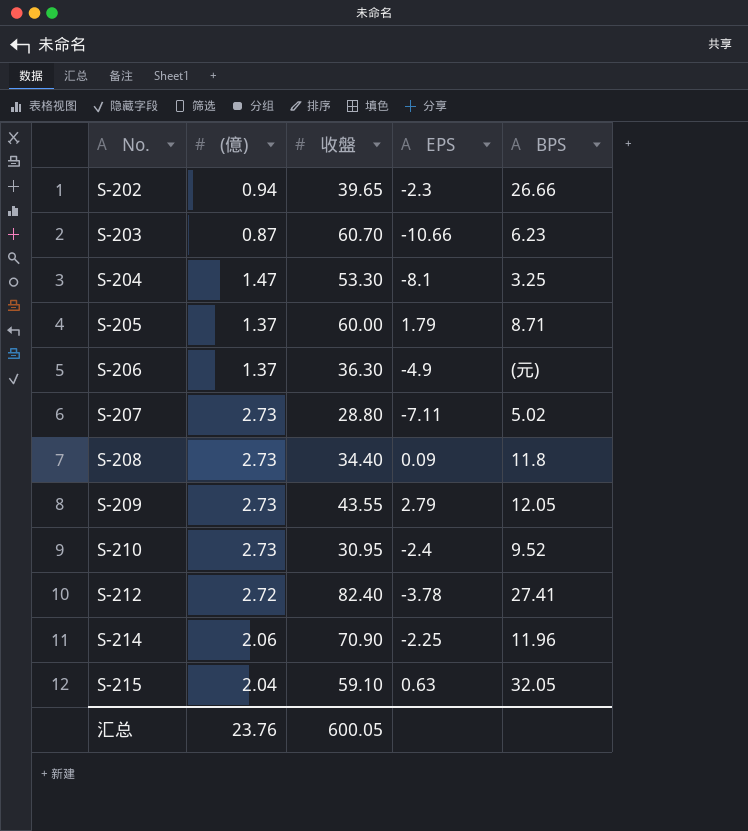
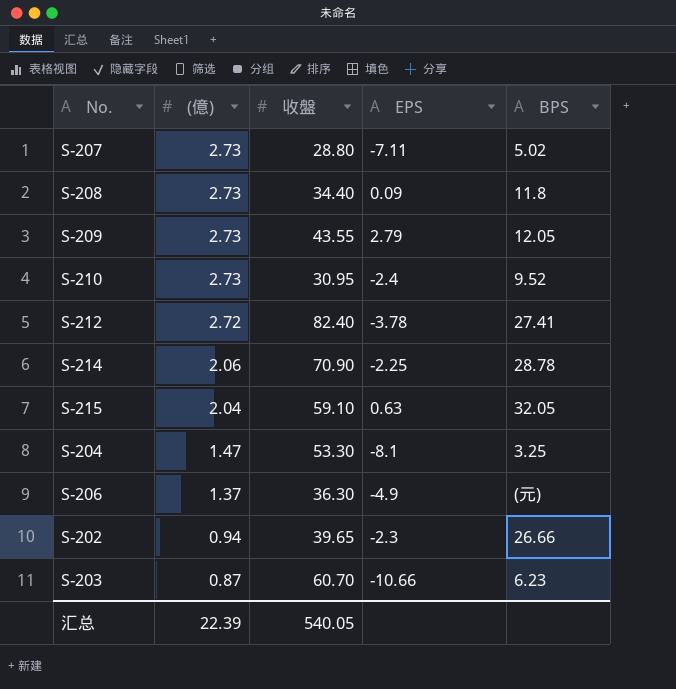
row order: No. ascending -> (億) descending
row S-205: 1.37 | 60.00 | 1.79 | 8.71 -> none
S-214 | BPS: 11.96 -> 28.78
汇总 | (億): 23.76 -> 22.39
汇总 | 收盤: 600.05 -> 540.05

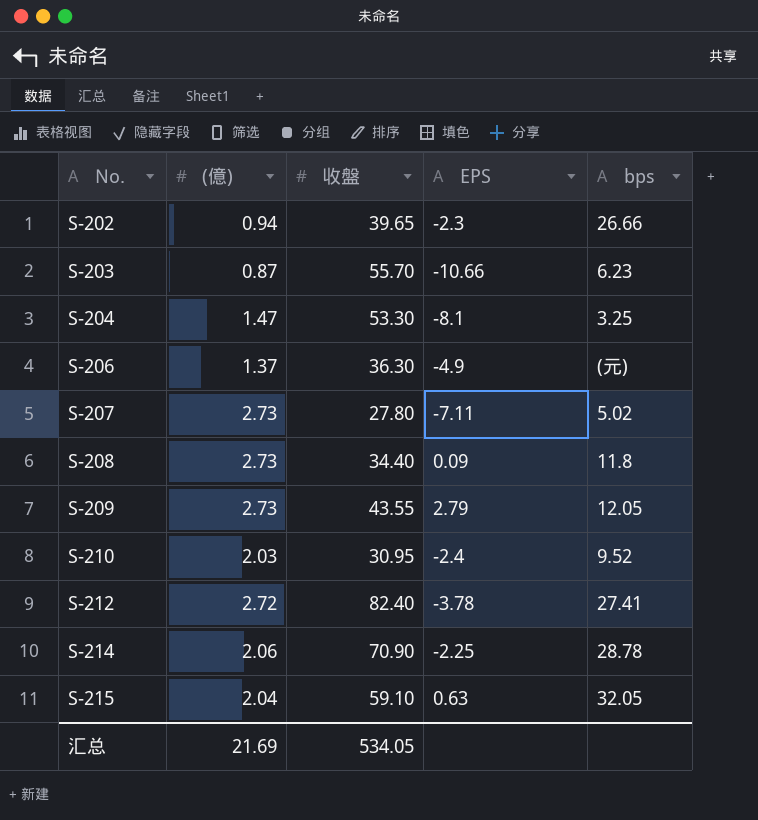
row order: (億) descending -> No. ascending
column name: BPS -> bps
S-203 | 收盤: 60.70 -> 55.70
S-207 | 收盤: 28.80 -> 27.80
S-210 | (億): 2.73 -> 2.03
汇总 | (億): 22.39 -> 21.69
汇总 | 收盤: 540.05 -> 534.05

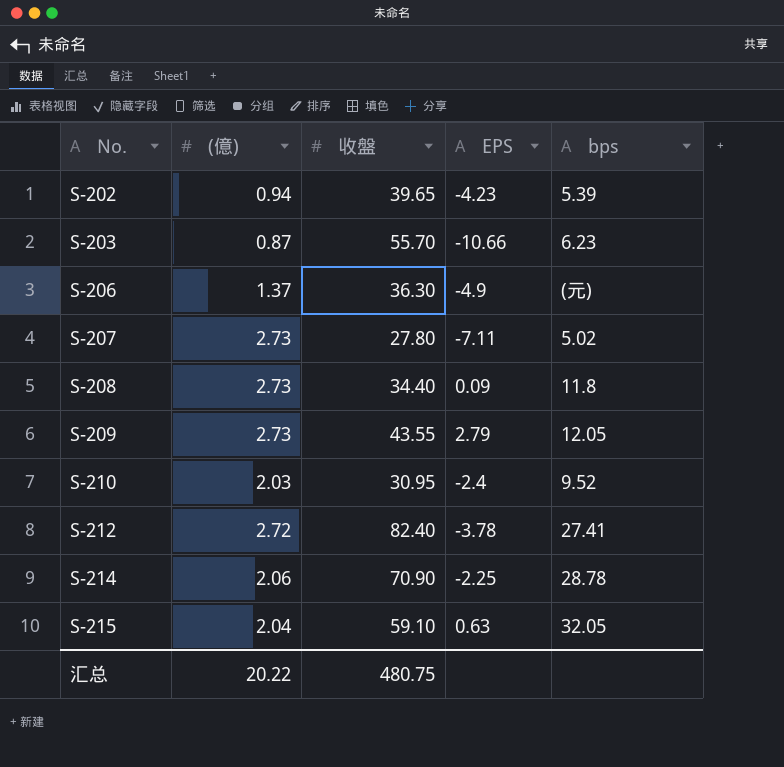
row S-204: 1.47 | 53.30 | -8.1 | 3.25 -> none
S-202 | EPS: -2.3 -> -4.23
S-202 | bps: 26.66 -> 5.39
汇总 | (億): 21.69 -> 20.22
汇总 | 收盤: 534.05 -> 480.75

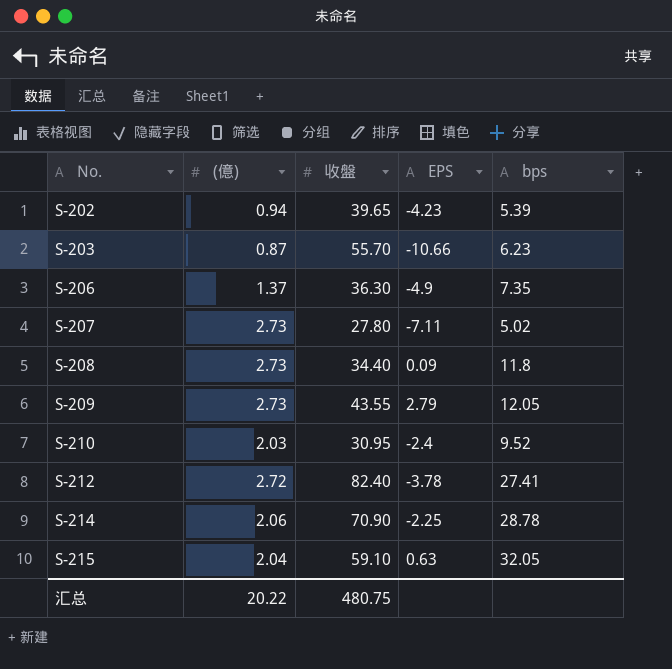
S-206 | bps: (元) -> 7.35

